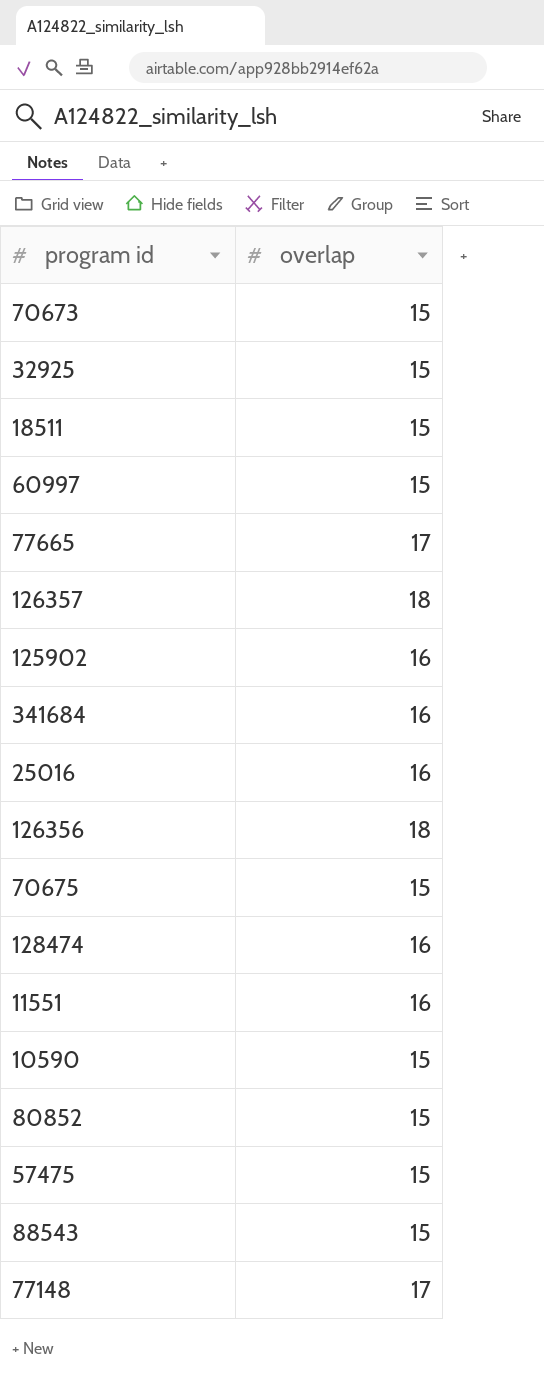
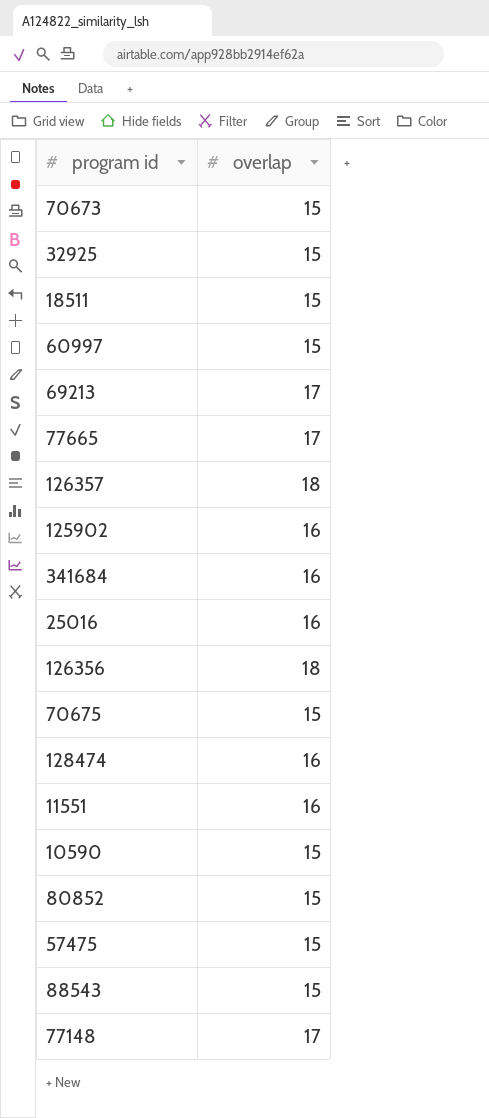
row 69213: none -> 17

